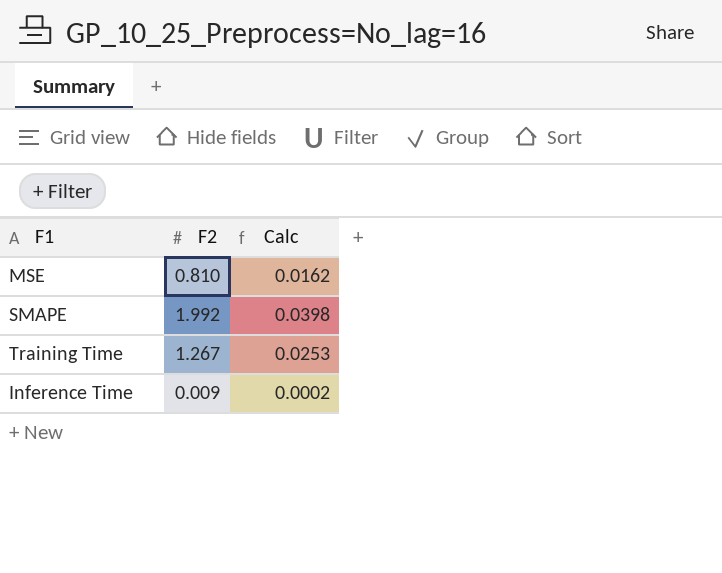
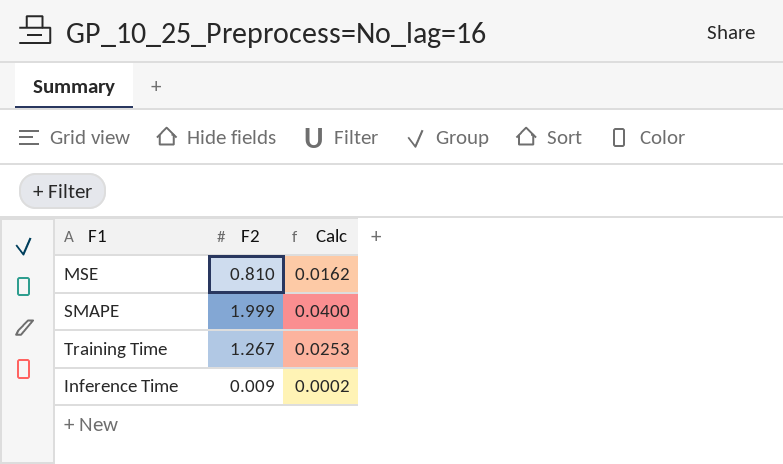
SMAPE | F2: 1.992 -> 1.999
SMAPE | Calc: 0.0398 -> 0.0400

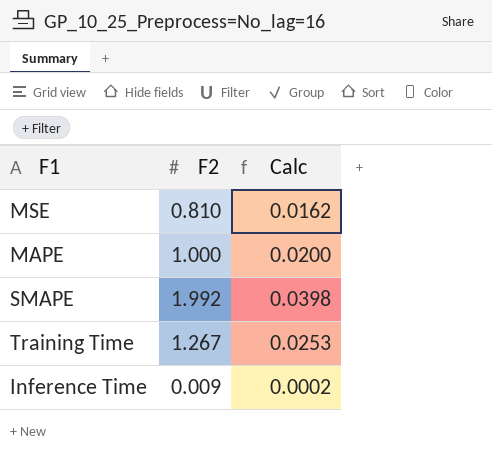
row MAPE: none -> 1.000 | 0.0200
SMAPE | F2: 1.999 -> 1.992
SMAPE | Calc: 0.0400 -> 0.0398

